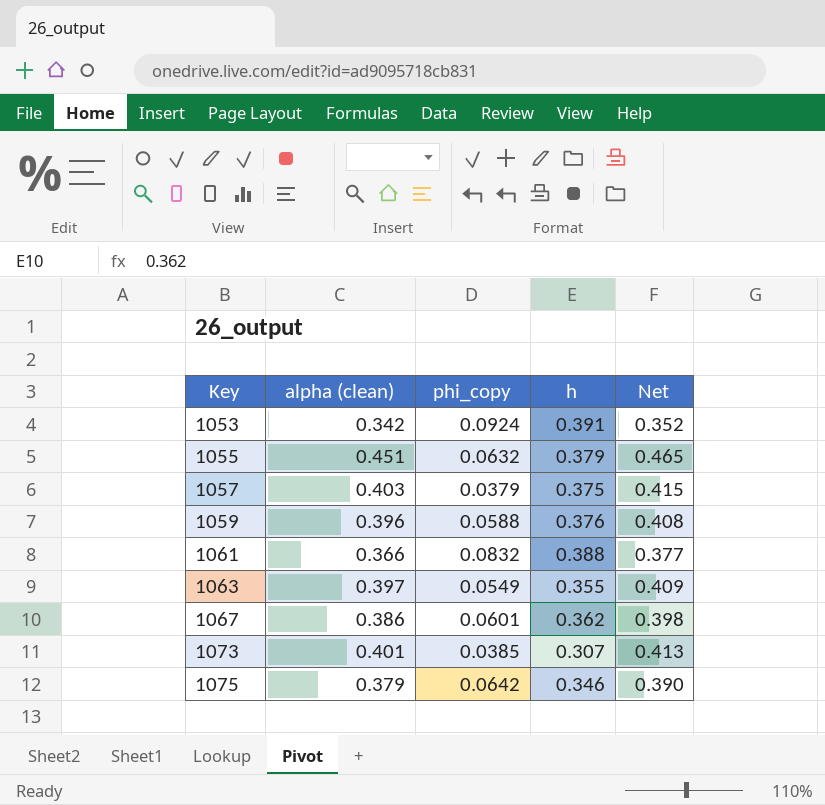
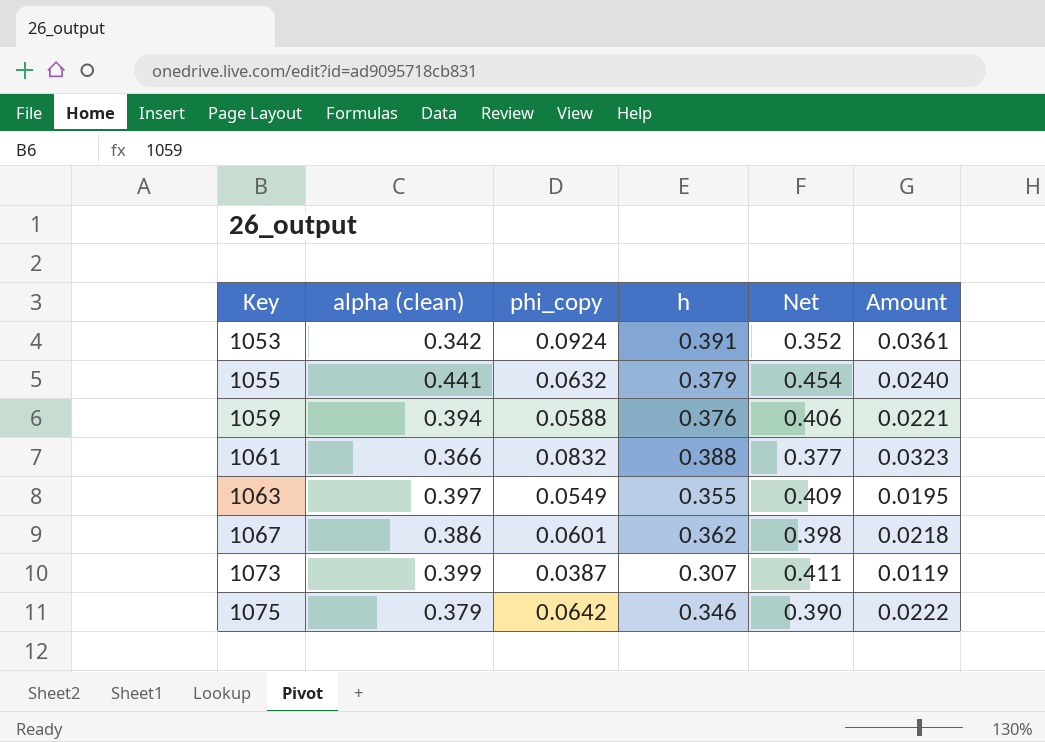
column Amount | formula: none -> [phi_copy] * [h]
row 1057: 0.403 | 0.0379 | 0.375 | 0.415 -> none
1055 | alpha (clean): 0.451 -> 0.441
1055 | Net: 0.465 -> 0.454
1059 | alpha (clean): 0.396 -> 0.394
1059 | Net: 0.408 -> 0.406
1073 | alpha (clean): 0.401 -> 0.399
1073 | phi_copy: 0.0385 -> 0.0387
1073 | Net: 0.413 -> 0.411

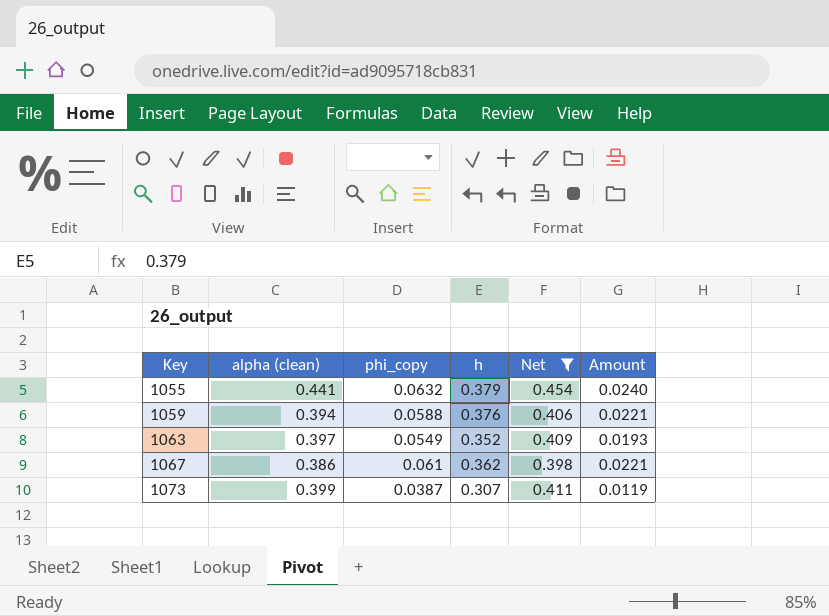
filter: none -> Net >= 0.398
1063 | h: 0.355 -> 0.352
1063 | Amount: 0.0195 -> 0.0193
1067 | phi_copy: 0.0601 -> 0.061
1067 | Amount: 0.0218 -> 0.0221

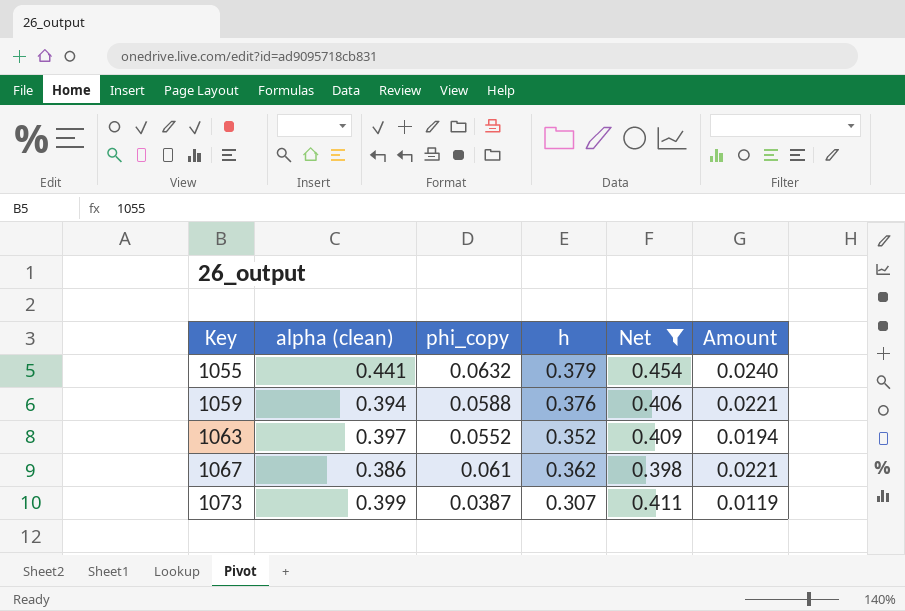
1063 | phi_copy: 0.0549 -> 0.0552
1063 | Amount: 0.0193 -> 0.0194

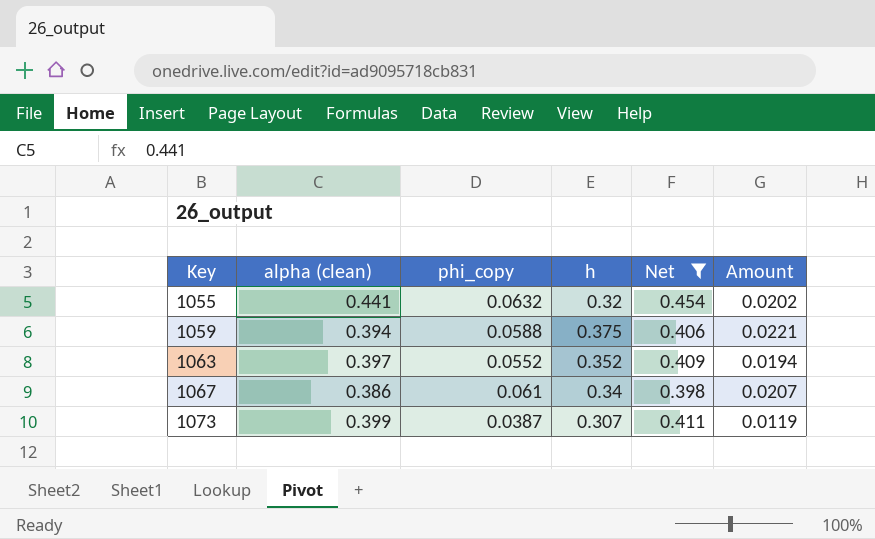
1055 | h: 0.379 -> 0.32
1055 | Amount: 0.0240 -> 0.0202
1059 | h: 0.376 -> 0.375
1067 | h: 0.362 -> 0.34
1067 | Amount: 0.0221 -> 0.0207

